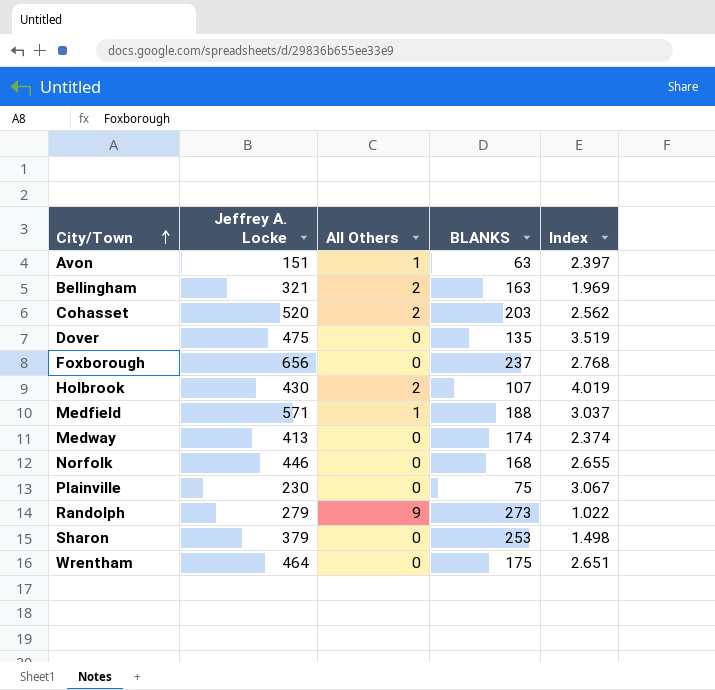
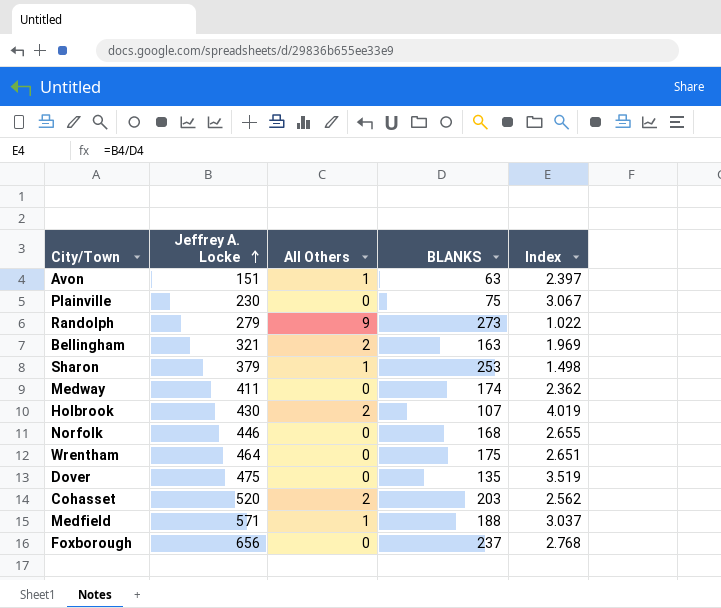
row order: City/Town ascending -> Jeffrey A. Locke ascending
Sharon | All Others: 0 -> 1
Medway | Jeffrey A. Locke: 413 -> 411
Medway | Index: 2.374 -> 2.362

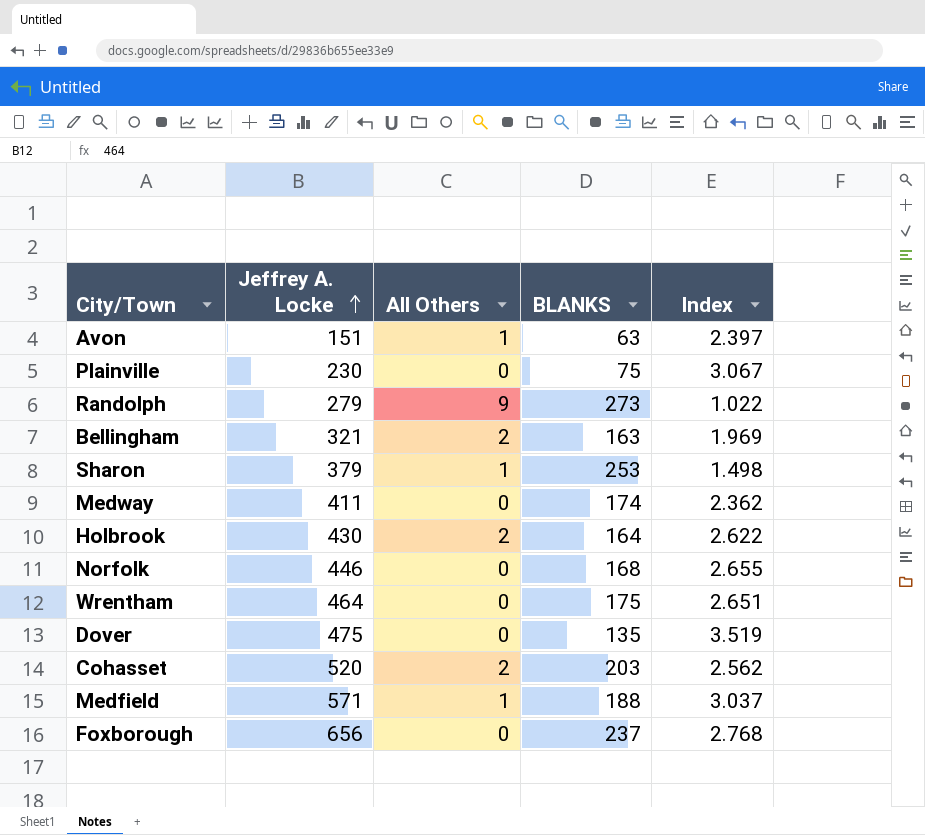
Holbrook | BLANKS: 107 -> 164
Holbrook | Index: 4.019 -> 2.622

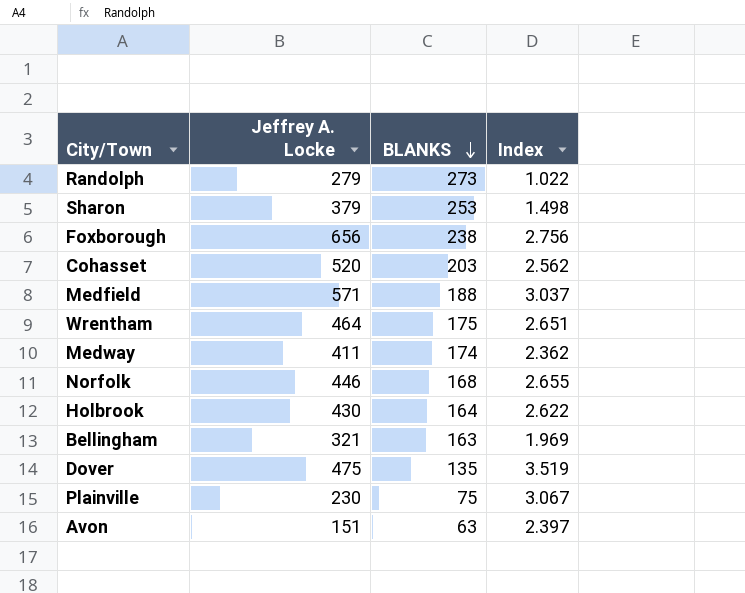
row order: Jeffrey A. Locke ascending -> BLANKS descending
column All Others | position: 3 -> none
Foxborough | BLANKS: 237 -> 238
Foxborough | Index: 2.768 -> 2.756

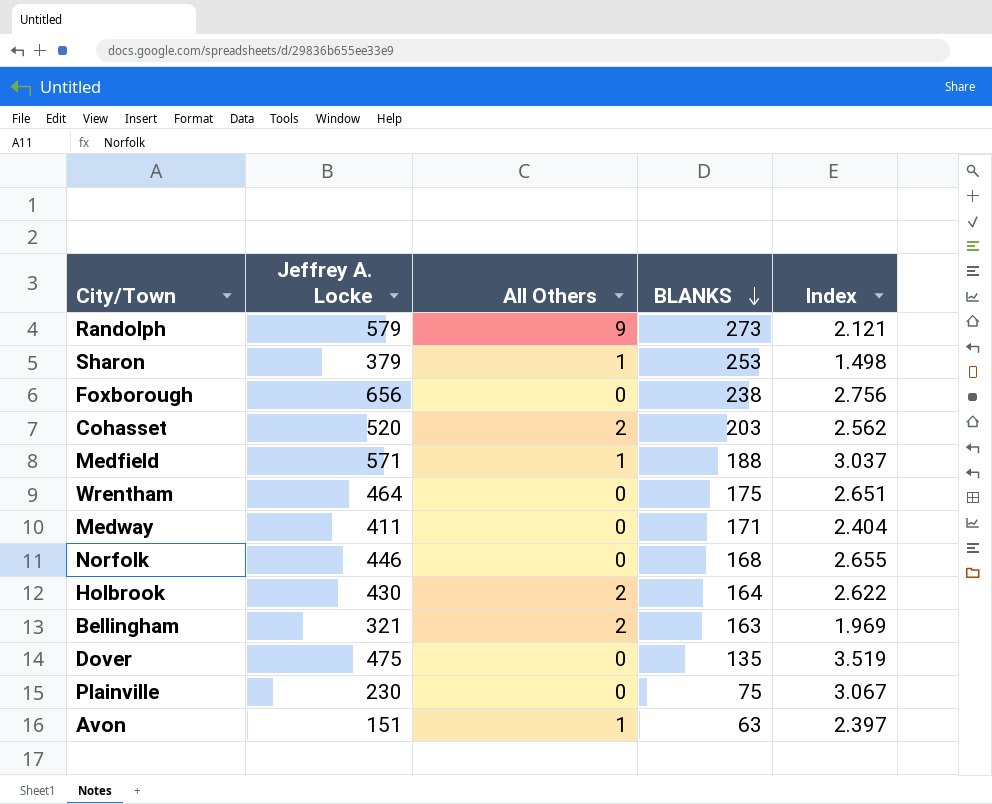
column All Others | position: none -> 3
Randolph | Jeffrey A. Locke: 279 -> 579
Randolph | Index: 1.022 -> 2.121
Medway | BLANKS: 174 -> 171
Medway | Index: 2.362 -> 2.404

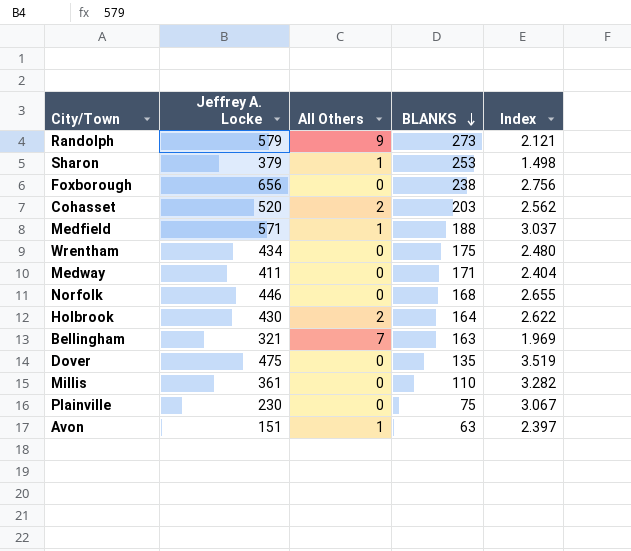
Wrentham | Jeffrey A. Locke: 464 -> 434
Wrentham | Index: 2.651 -> 2.480
Bellingham | All Others: 2 -> 7
row Millis: none -> 361 | 0 | 110 | 3.282

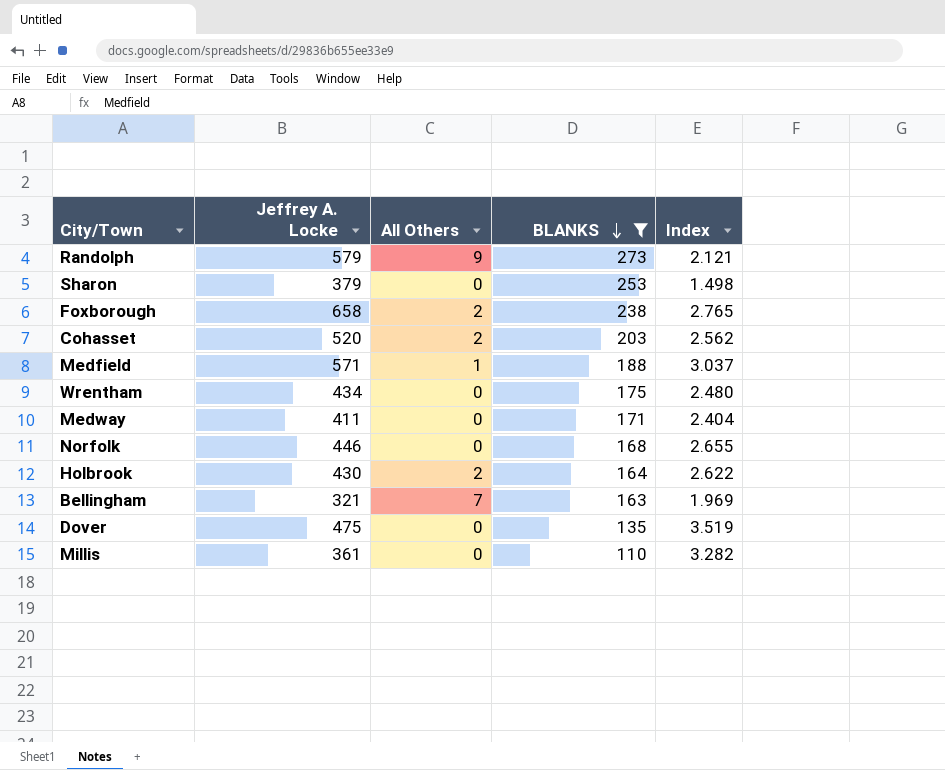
filter: none -> BLANKS >= 110
Sharon | All Others: 1 -> 0
Foxborough | Jeffrey A. Locke: 656 -> 658
Foxborough | All Others: 0 -> 2
Foxborough | Index: 2.756 -> 2.765

